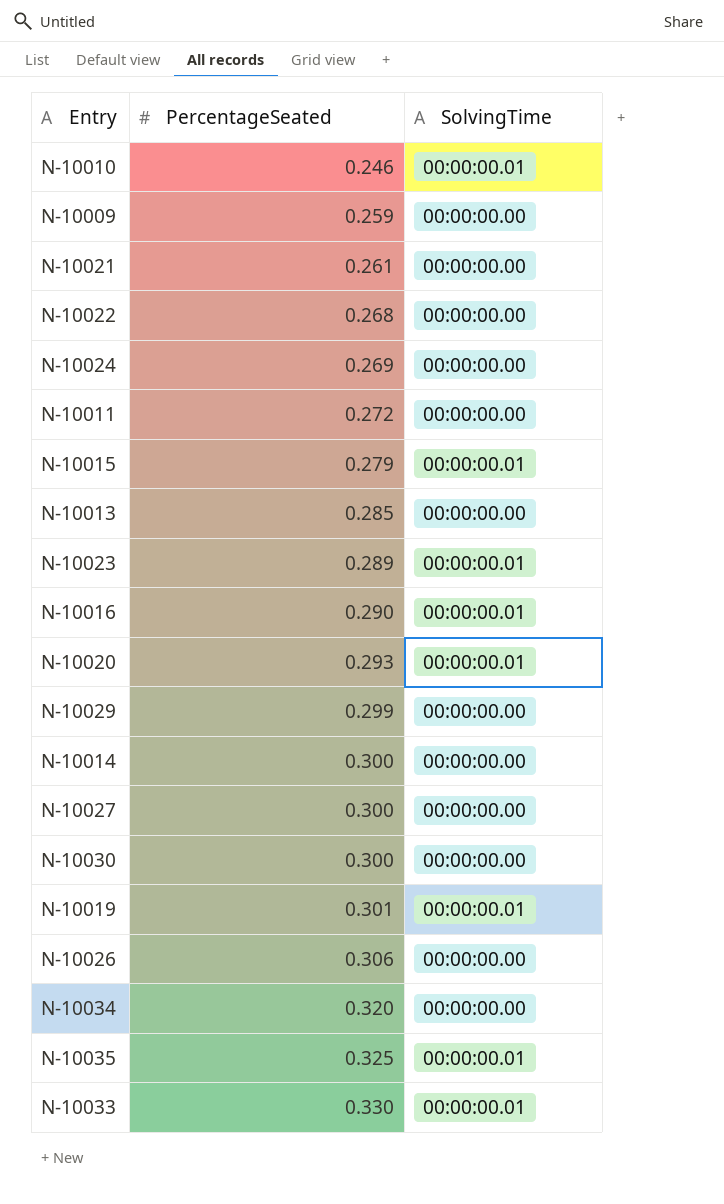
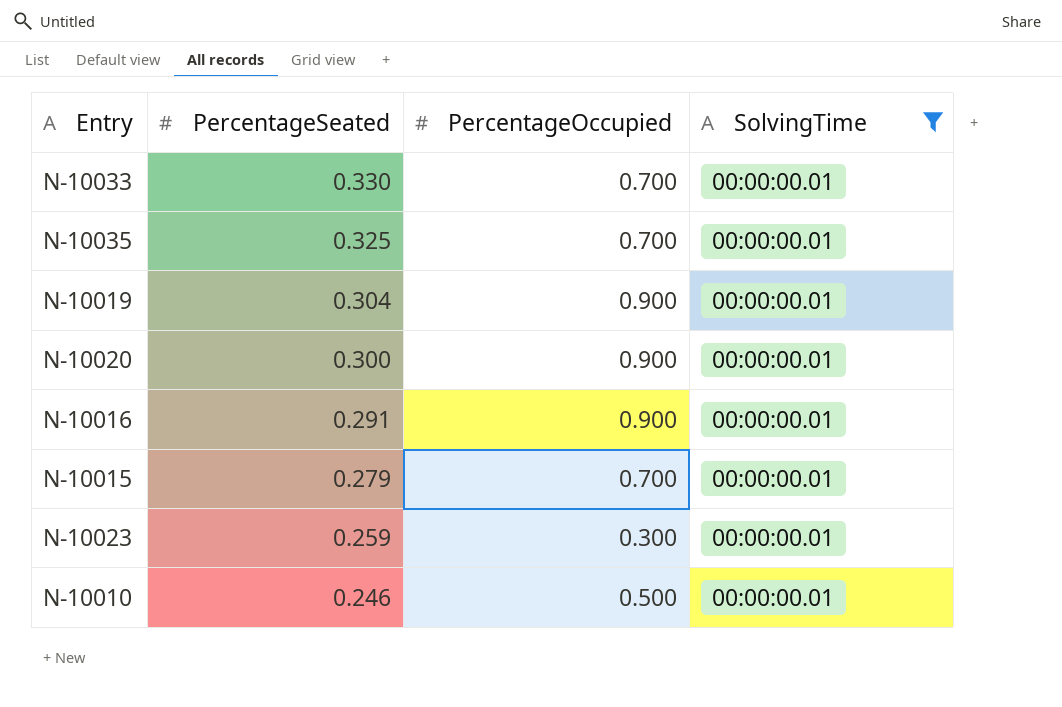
filter: none -> SolvingTime = 00:00:00.01
row order: PercentageSeated ascending -> PercentageSeated descending
column PercentageOccupied | position: none -> 3
N-10019 | PercentageSeated: 0.301 -> 0.304
N-10020 | PercentageSeated: 0.293 -> 0.300
N-10016 | PercentageSeated: 0.290 -> 0.291
N-10023 | PercentageSeated: 0.289 -> 0.259

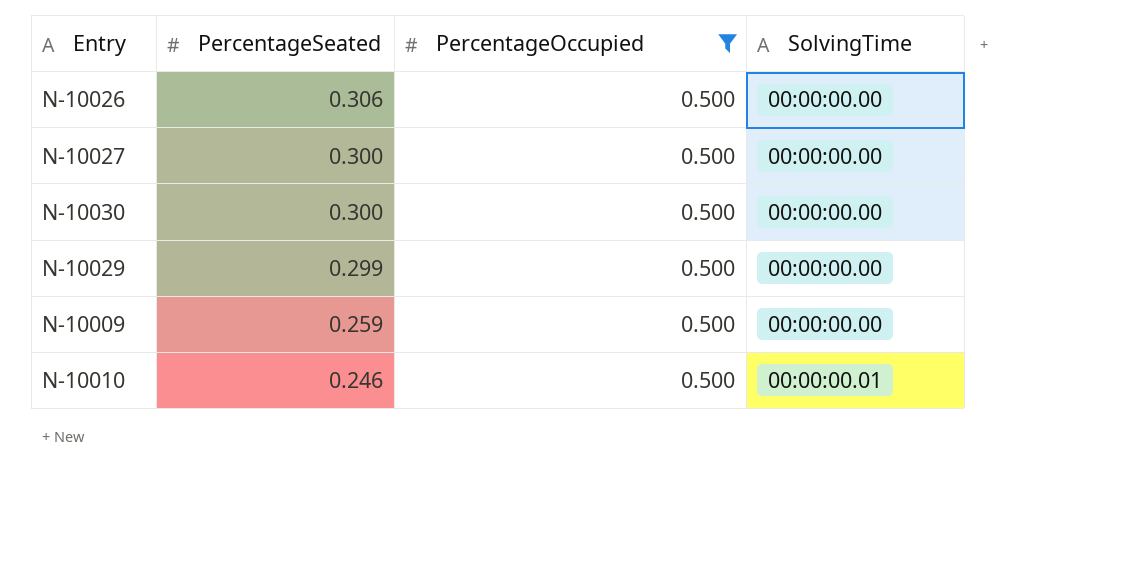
filter: SolvingTime = 00:00:00.01 -> PercentageOccupied = 0.500

